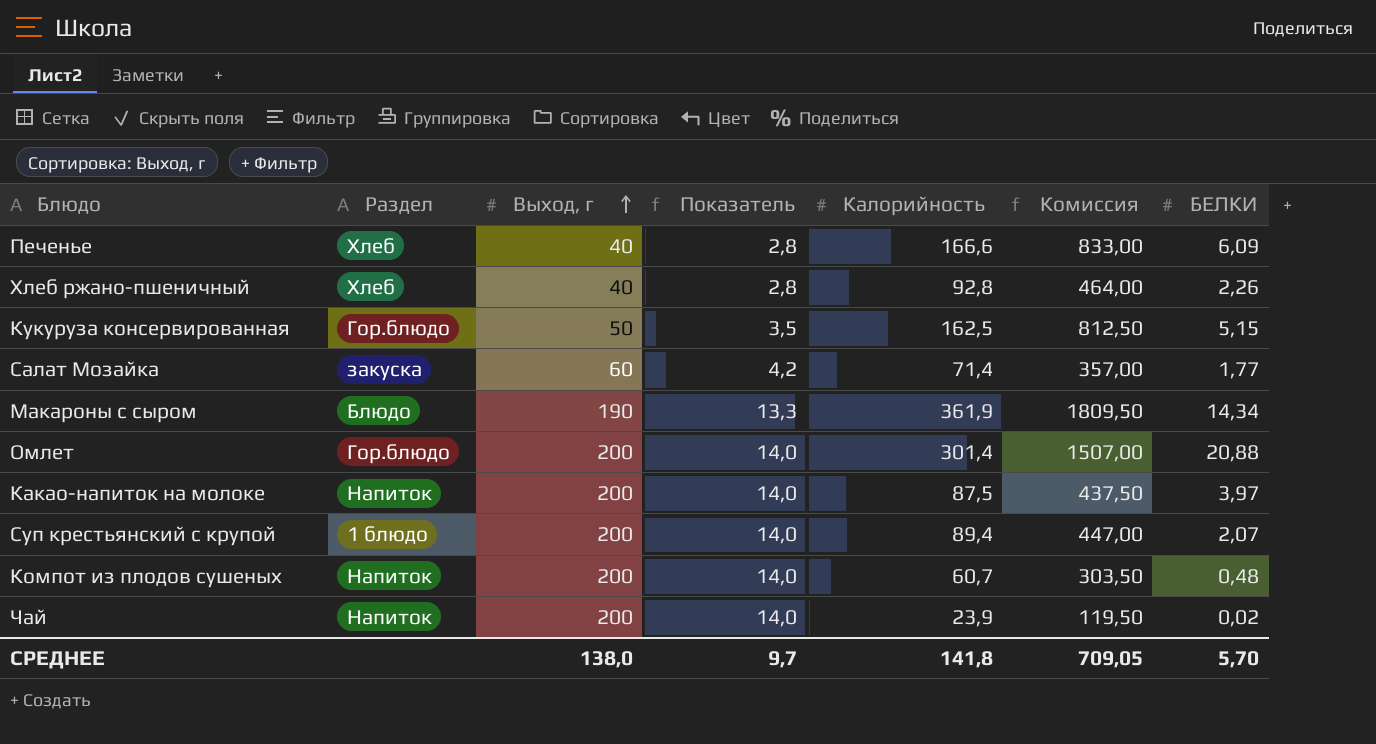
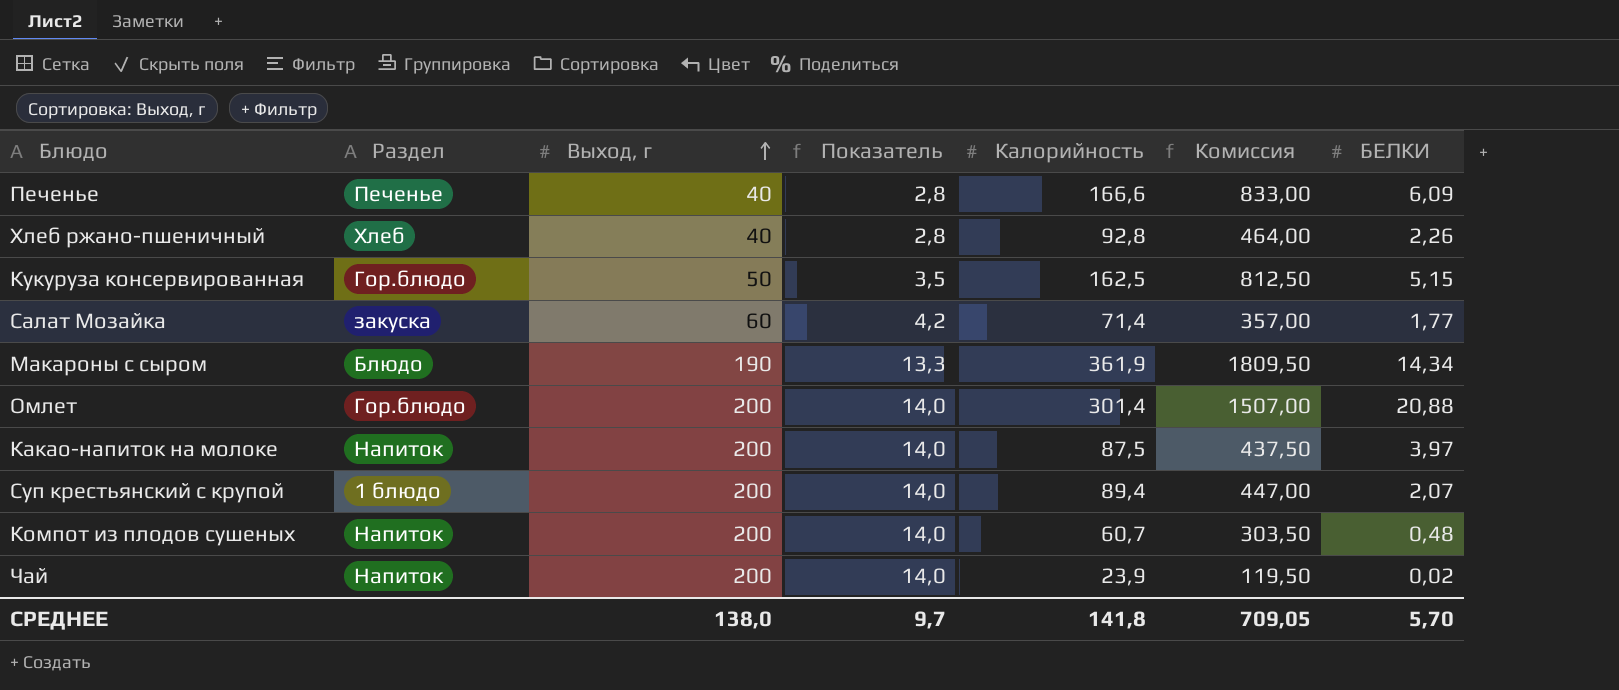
Печенье | Раздел: Хлеб -> Печенье

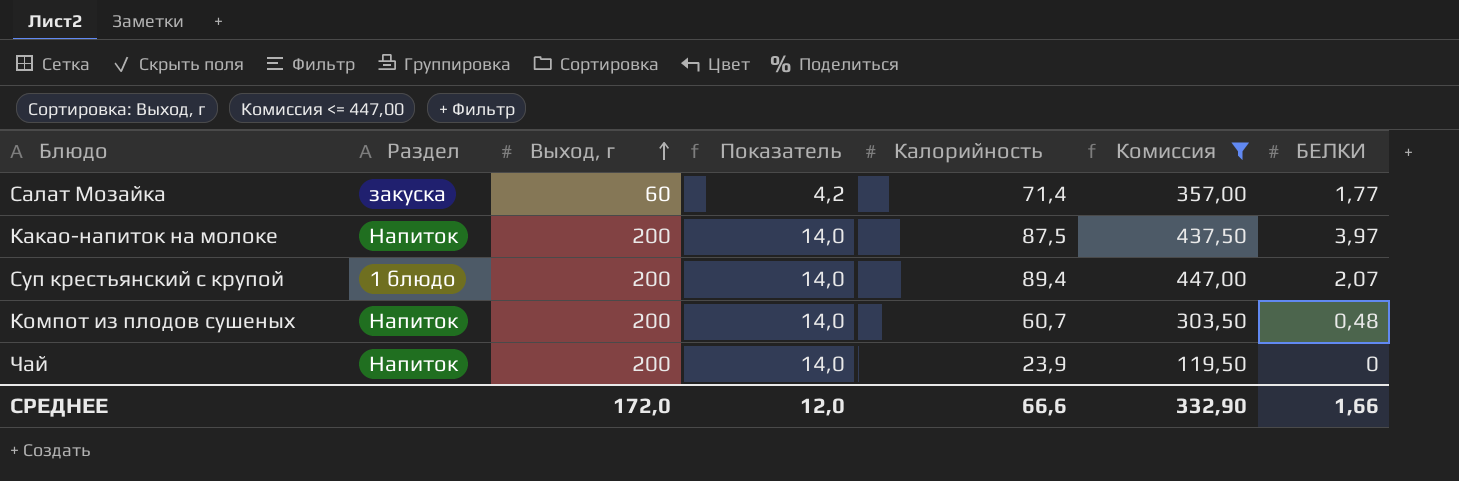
filter: none -> Комиссия <= 447,00
Чай | БЕЛКИ: 0,02 -> 0
СРЕДНЕЕ | Выход, г: 138,0 -> 172,0
СРЕДНЕЕ | Показатель: 9,7 -> 12,0
СРЕДНЕЕ | Калорийность: 141,8 -> 66,6
СРЕДНЕЕ | Комиссия: 709,05 -> 332,90
СРЕДНЕЕ | БЕЛКИ: 5,70 -> 1,66

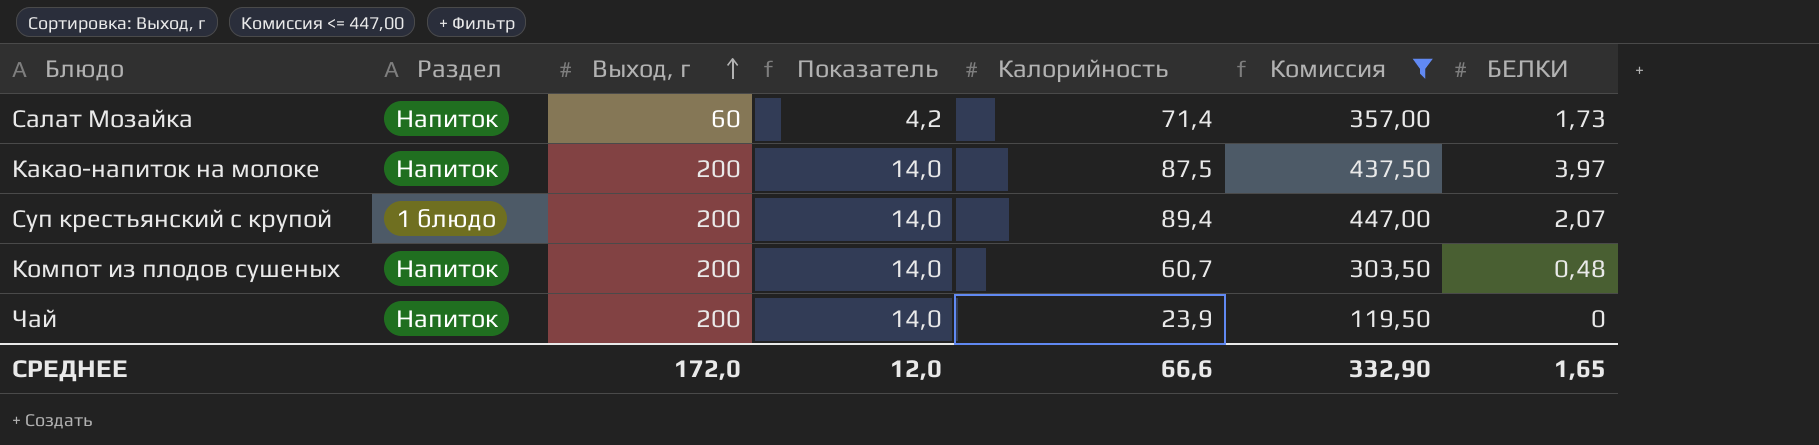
Салат Мозайка | Раздел: закуска -> Напиток
Салат Мозайка | БЕЛКИ: 1,77 -> 1,73
СРЕДНЕЕ | БЕЛКИ: 1,66 -> 1,65

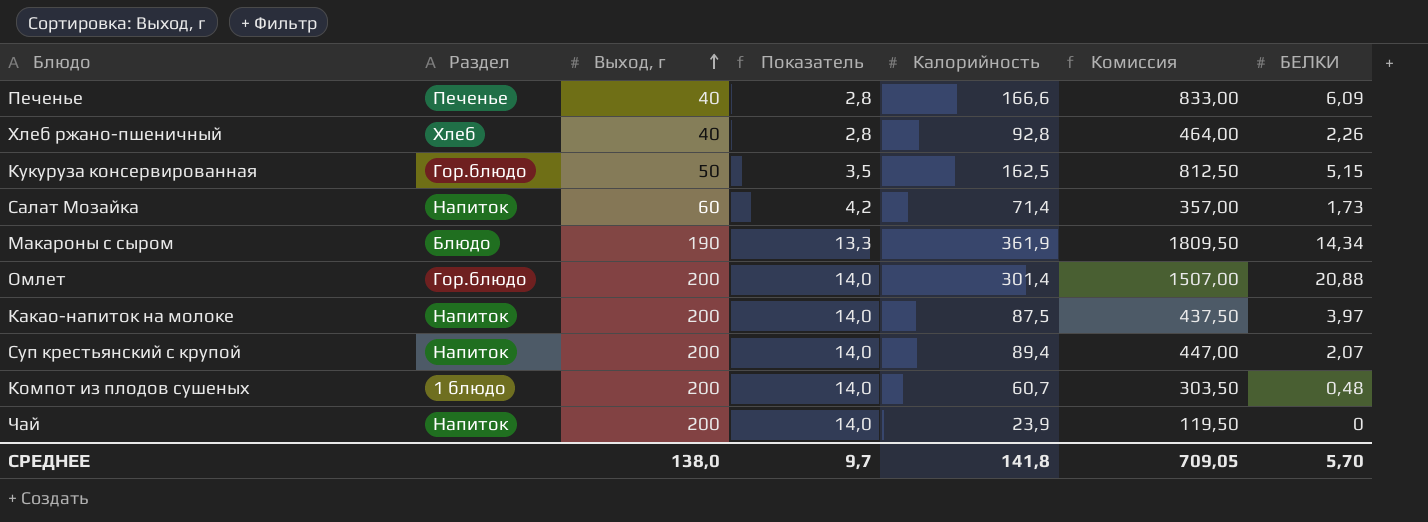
filter: Комиссия <= 447,00 -> none
Суп крестьянский с крупой | Раздел: 1 блюдо -> Напиток
Компот из плодов сушеных | Раздел: Напиток -> 1 блюдо
СРЕДНЕЕ | Выход, г: 172,0 -> 138,0
СРЕДНЕЕ | Показатель: 12,0 -> 9,7
СРЕДНЕЕ | Калорийность: 66,6 -> 141,8
СРЕДНЕЕ | Комиссия: 332,90 -> 709,05
СРЕДНЕЕ | БЕЛКИ: 1,65 -> 5,70

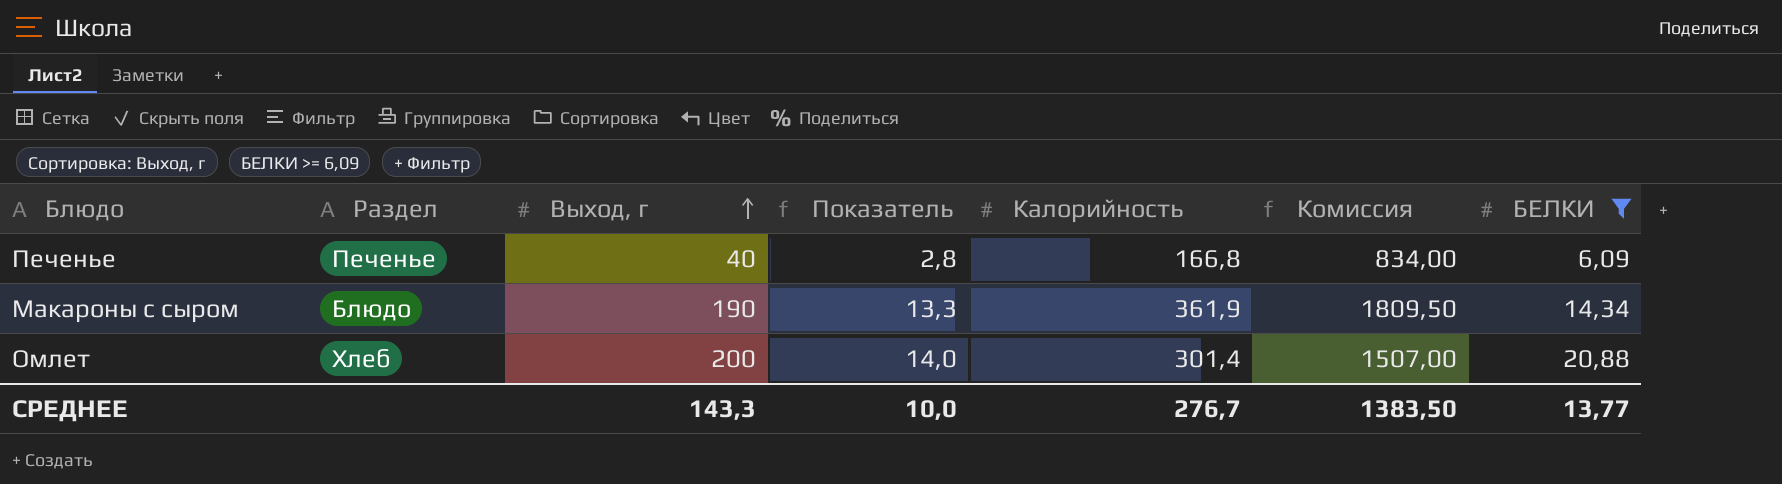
filter: none -> БЕЛКИ >= 6,09
Печенье | Калорийность: 166,6 -> 166,8
Печенье | Комиссия: 833,00 -> 834,00
Омлет | Раздел: Гор.блюдо -> Хлеб
СРЕДНЕЕ | Выход, г: 138,0 -> 143,3
СРЕДНЕЕ | Показатель: 9,7 -> 10,0
СРЕДНЕЕ | Калорийность: 141,8 -> 276,7
СРЕДНЕЕ | Комиссия: 709,05 -> 1383,50
СРЕДНЕЕ | БЕЛКИ: 5,70 -> 13,77

